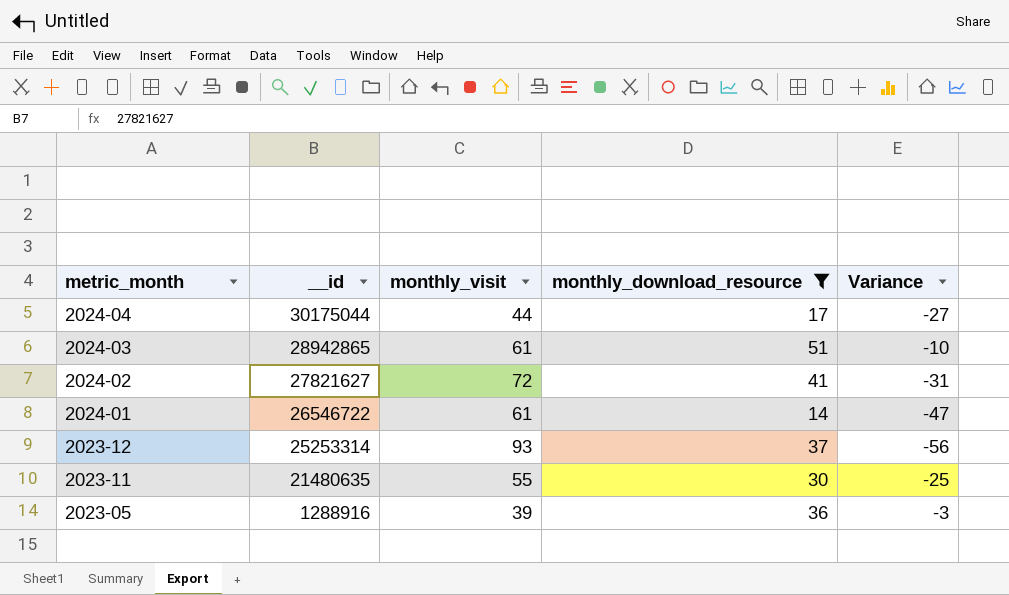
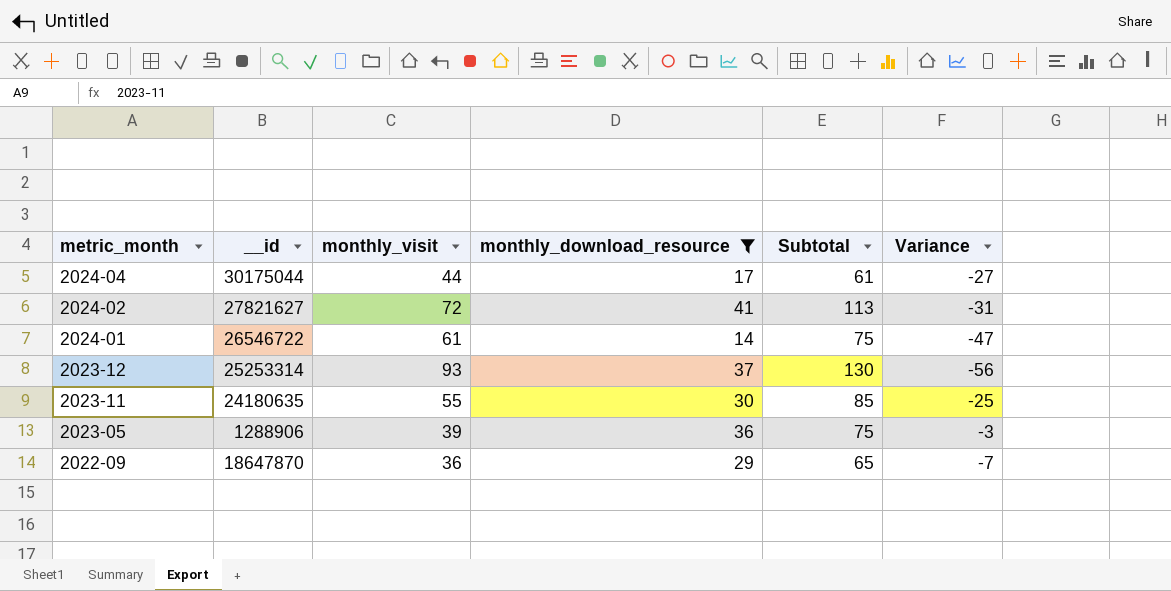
column Subtotal | formula: none -> [monthly_visit] + [monthly_download_resource]
row 2024-03: 28942865 | 61 | 51 | -10 -> none
2023-11 | __id: 21480635 -> 24180635
2023-05 | __id: 1288916 -> 1288906
row 2022-09: none -> 18647870 | 36 | 29 | 65 | -7

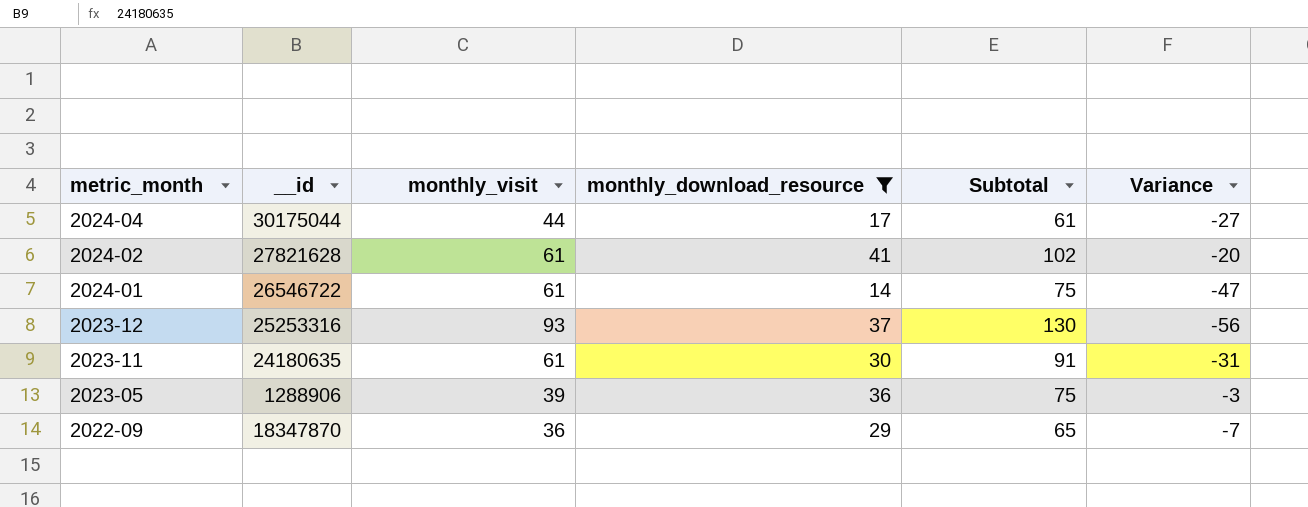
2024-02 | __id: 27821627 -> 27821628
2024-02 | monthly_visit: 72 -> 61
2024-02 | Subtotal: 113 -> 102
2024-02 | Variance: -31 -> -20
2023-12 | __id: 25253314 -> 25253316
2023-11 | monthly_visit: 55 -> 61
2023-11 | Subtotal: 85 -> 91
2023-11 | Variance: -25 -> -31
2022-09 | __id: 18647870 -> 18347870

